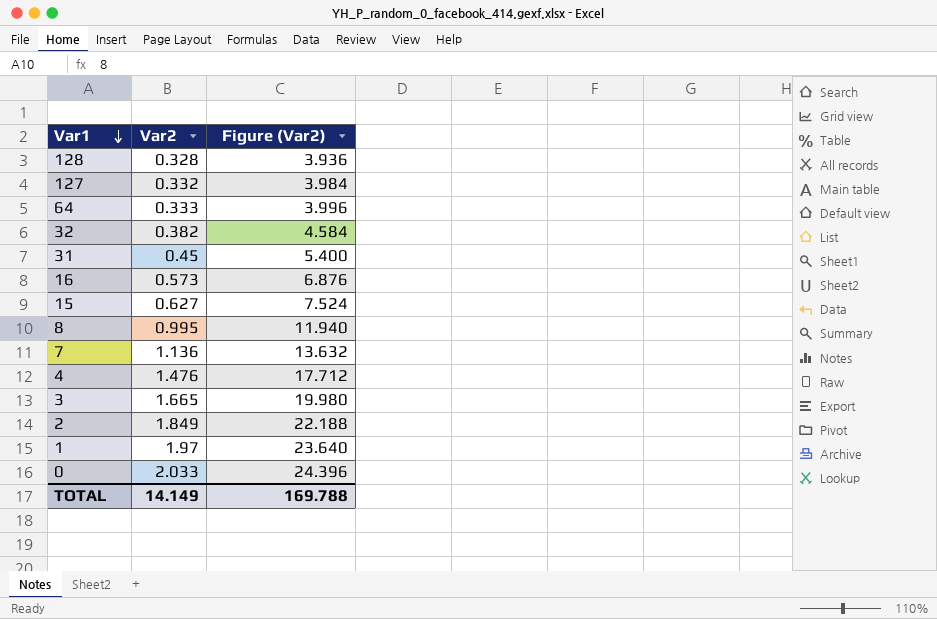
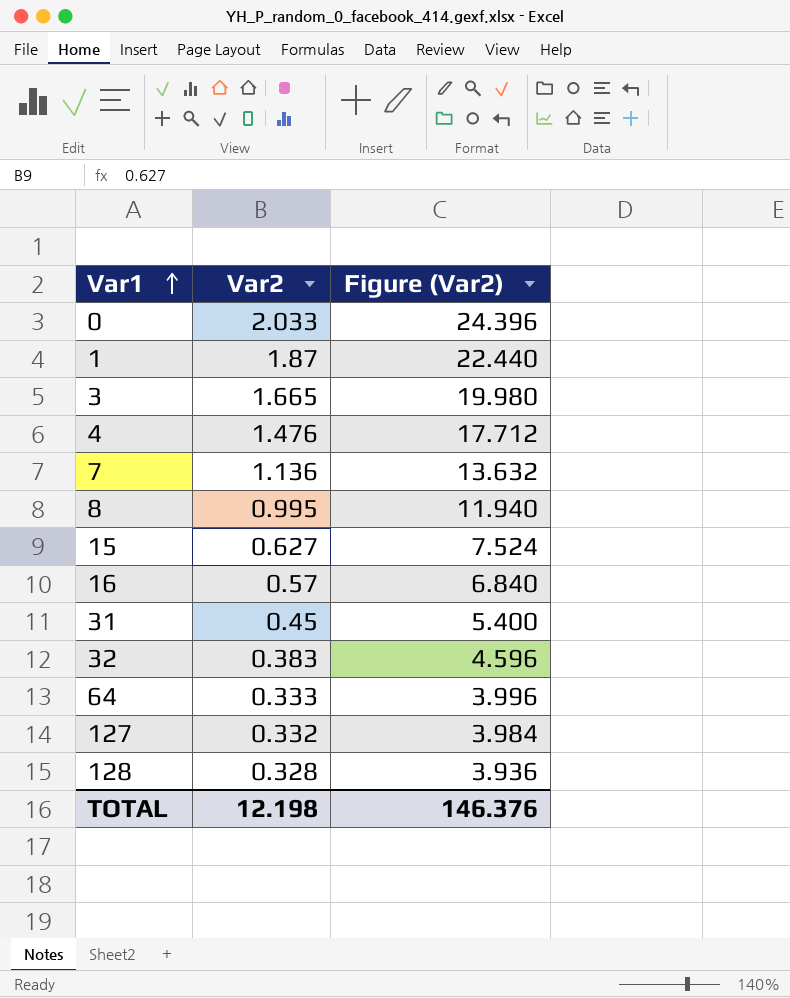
row order: Var1 descending -> Var1 ascending
row 2: 1.849 | 22.188 -> none
1 | Var2: 1.97 -> 1.87
1 | Figure (Var2): 23.640 -> 22.440
16 | Var2: 0.573 -> 0.57
16 | Figure (Var2): 6.876 -> 6.840
32 | Var2: 0.382 -> 0.383
32 | Figure (Var2): 4.584 -> 4.596
TOTAL | Var2: 14.149 -> 12.198
TOTAL | Figure (Var2): 169.788 -> 146.376

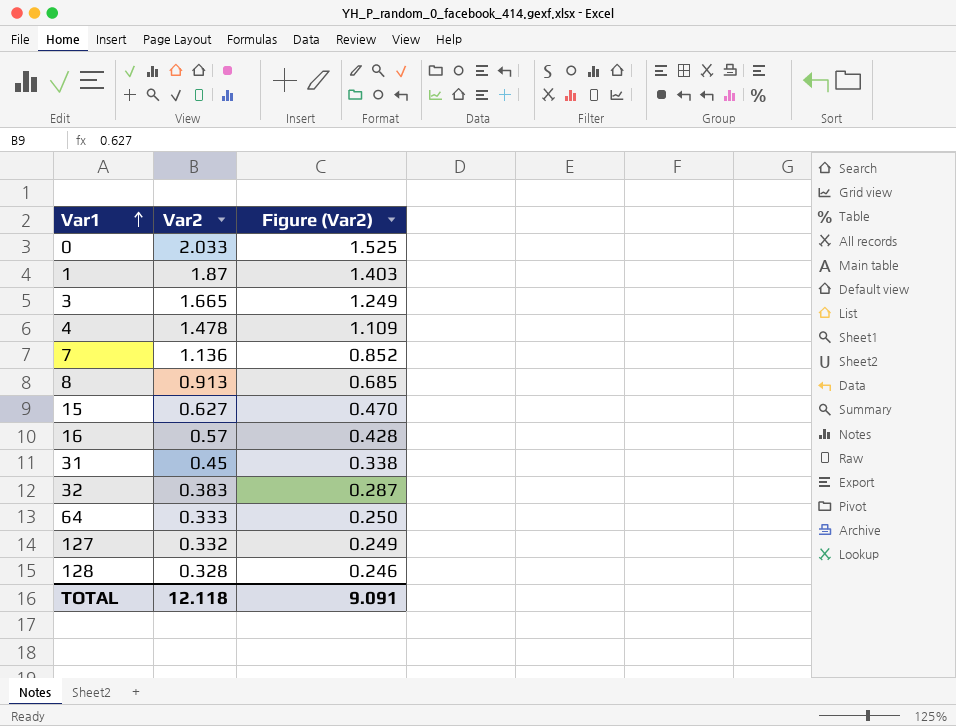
column Figure (Var2) | formula: [Var2] * 12 -> [Var2] * 0.75
4 | Var2: 1.476 -> 1.478
8 | Var2: 0.995 -> 0.913
TOTAL | Var2: 12.198 -> 12.118
TOTAL | Figure (Var2): 146.376 -> 9.091

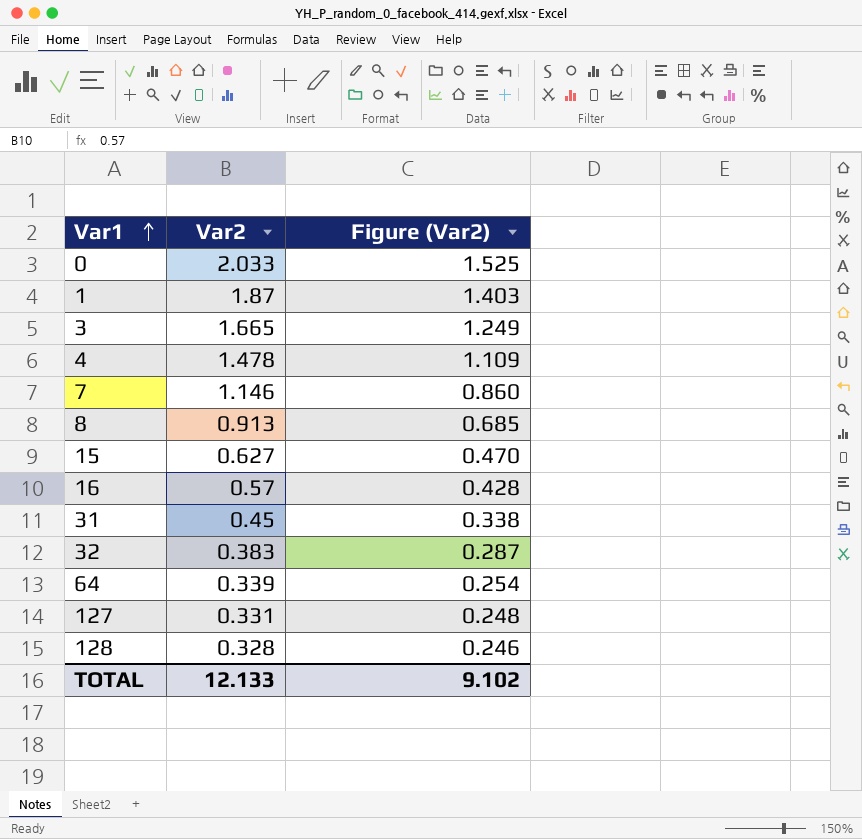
7 | Var2: 1.136 -> 1.146
7 | Figure (Var2): 0.852 -> 0.860
64 | Var2: 0.333 -> 0.339
64 | Figure (Var2): 0.250 -> 0.254
127 | Var2: 0.332 -> 0.331
127 | Figure (Var2): 0.249 -> 0.248
TOTAL | Var2: 12.118 -> 12.133
TOTAL | Figure (Var2): 9.091 -> 9.102

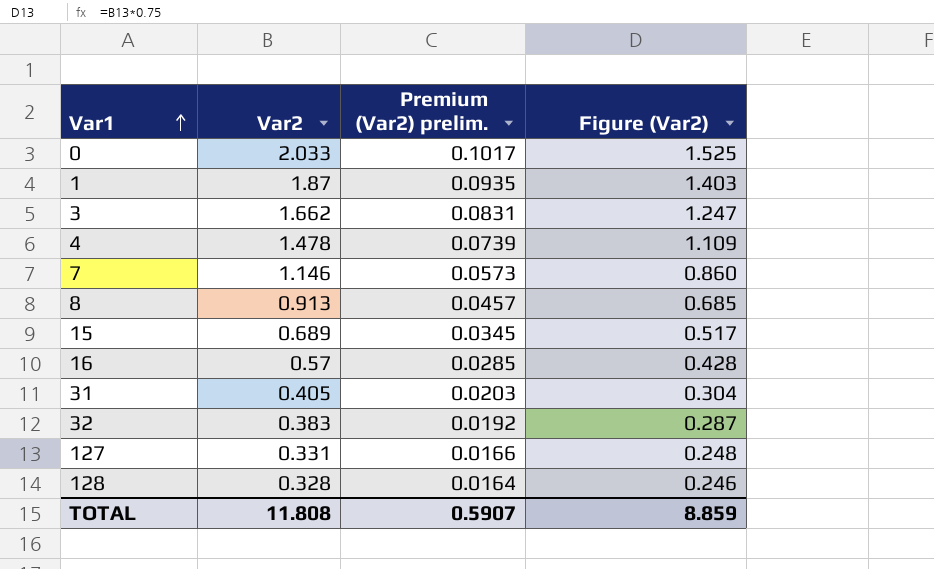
column Premium (Var2) prelim. | formula: none -> [Var2] * 0.05
row 64: 0.339 | 0.254 -> none
3 | Var2: 1.665 -> 1.662
3 | Figure (Var2): 1.249 -> 1.247
15 | Var2: 0.627 -> 0.689
15 | Figure (Var2): 0.470 -> 0.517
31 | Var2: 0.45 -> 0.405
31 | Figure (Var2): 0.338 -> 0.304
TOTAL | Var2: 12.133 -> 11.808
TOTAL | Figure (Var2): 9.102 -> 8.859

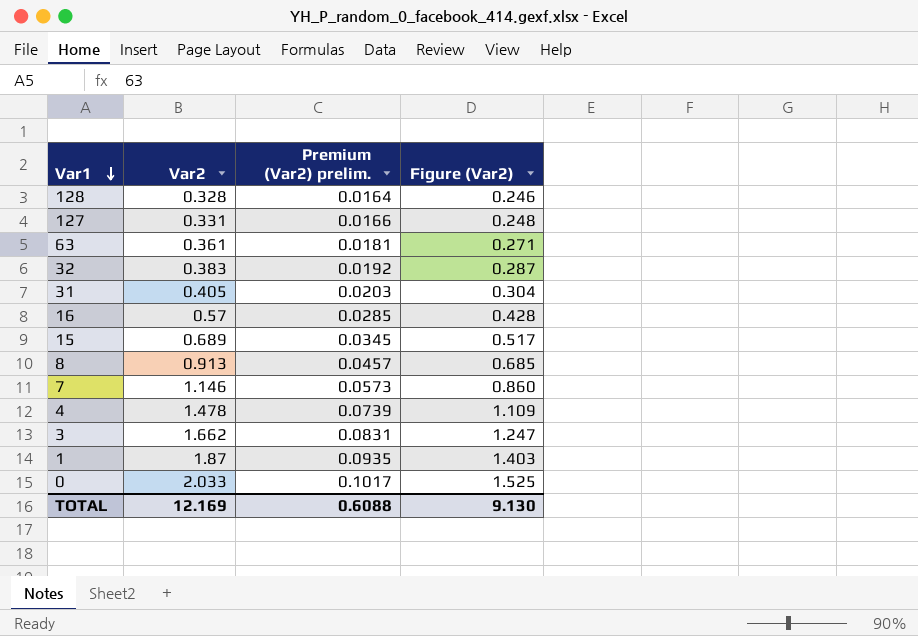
row order: Var1 ascending -> Var1 descending
row 63: none -> 0.361 | 0.0181 | 0.271
TOTAL | Var2: 11.808 -> 12.169
TOTAL | Premium (Var2) prelim.: 0.5907 -> 0.6088
TOTAL | Figure (Var2): 8.859 -> 9.130

